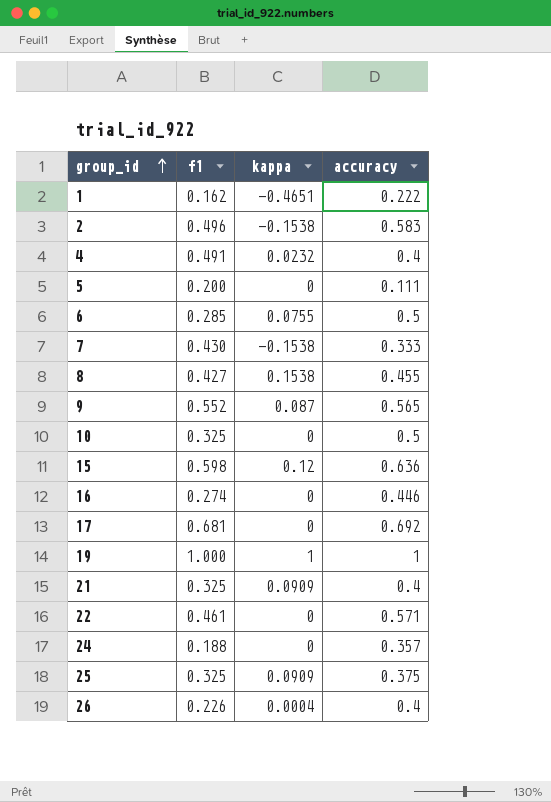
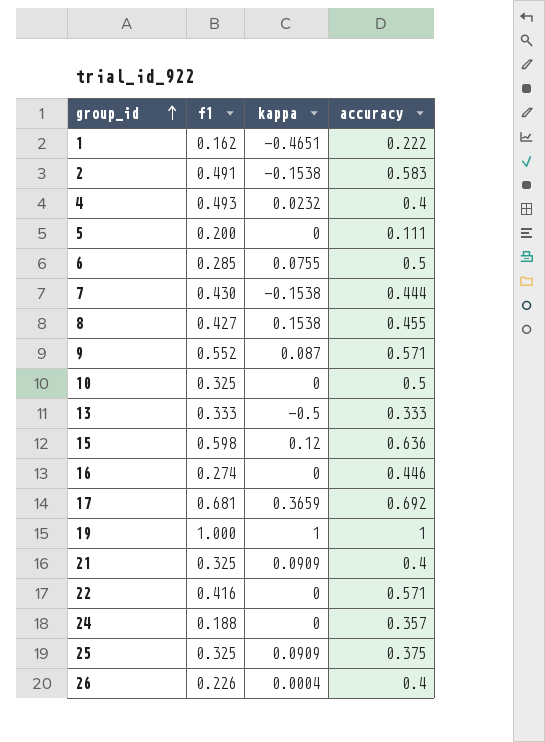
2 | f1: 0.496 -> 0.491
4 | f1: 0.491 -> 0.493
7 | accuracy: 0.333 -> 0.444
9 | accuracy: 0.565 -> 0.571
row 13: none -> 0.333 | -0.5 | 0.333
17 | kappa: 0 -> 0.3659
22 | f1: 0.461 -> 0.416

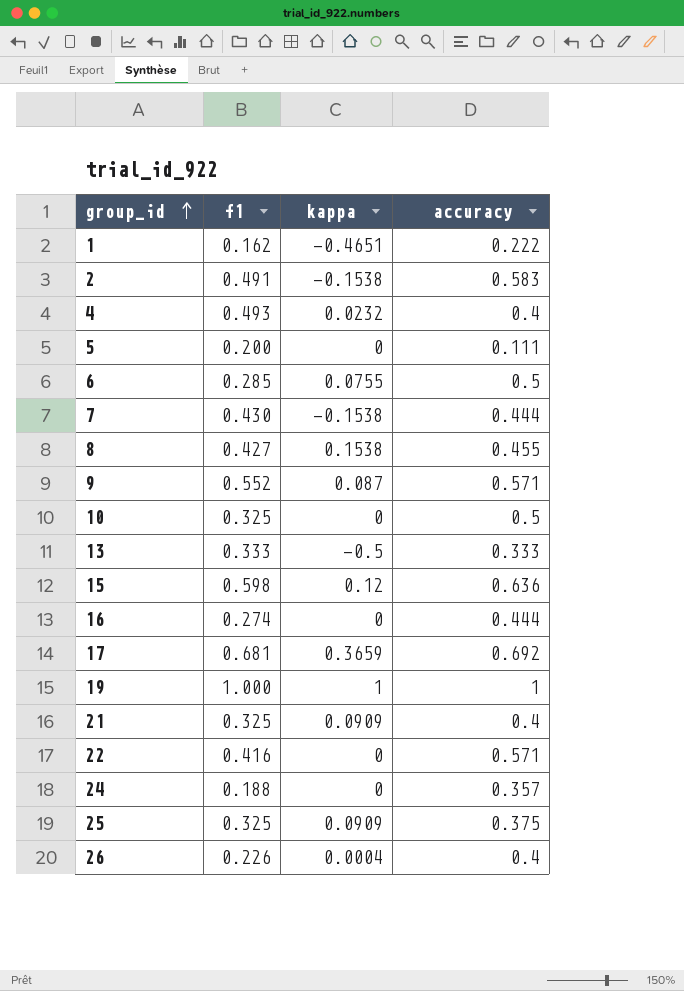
16 | accuracy: 0.446 -> 0.444

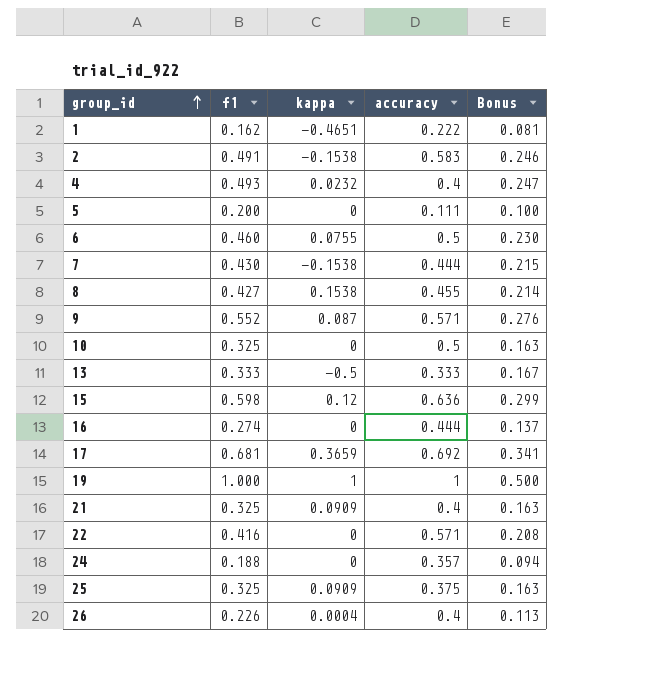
column Bonus | formula: none -> [f1] * 0.5
6 | f1: 0.285 -> 0.460

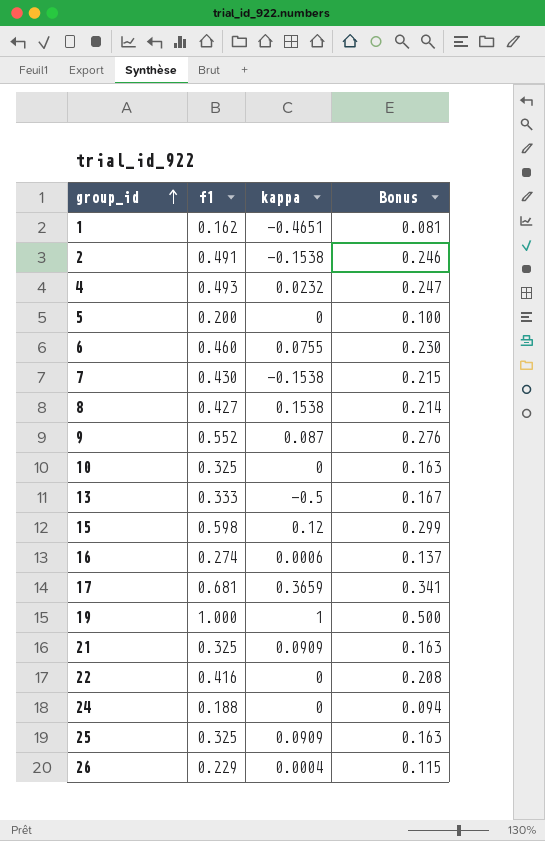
column accuracy | position: 4 -> none
16 | kappa: 0 -> 0.0006
26 | f1: 0.226 -> 0.229
26 | Bonus: 0.113 -> 0.115

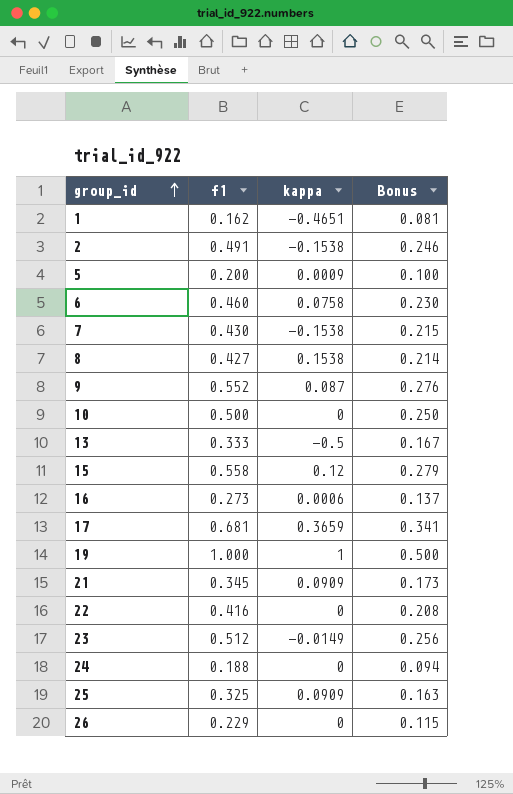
row 4: 0.493 | 0.0232 | 0.247 -> none
5 | kappa: 0 -> 0.0009
6 | kappa: 0.0755 -> 0.0758
10 | f1: 0.325 -> 0.500
10 | Bonus: 0.163 -> 0.250
15 | f1: 0.598 -> 0.558
15 | Bonus: 0.299 -> 0.279
16 | f1: 0.274 -> 0.273
21 | f1: 0.325 -> 0.345
21 | Bonus: 0.163 -> 0.173
row 23: none -> 0.512 | -0.0149 | 0.256
26 | kappa: 0.0004 -> 0

